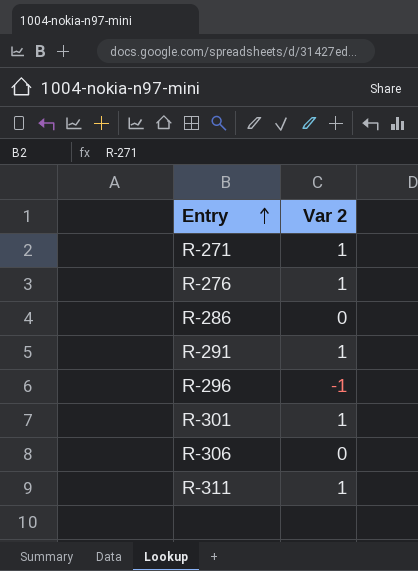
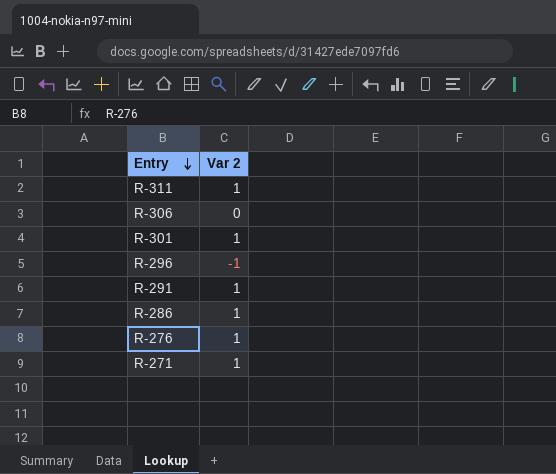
row order: Entry ascending -> Entry descending
R-286 | Var 2: 0 -> 1

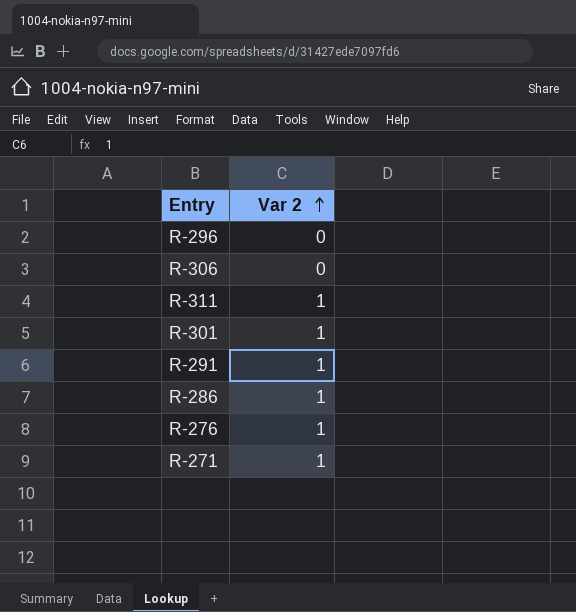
row order: Entry descending -> Var 2 ascending
R-296 | Var 2: -1 -> 0

